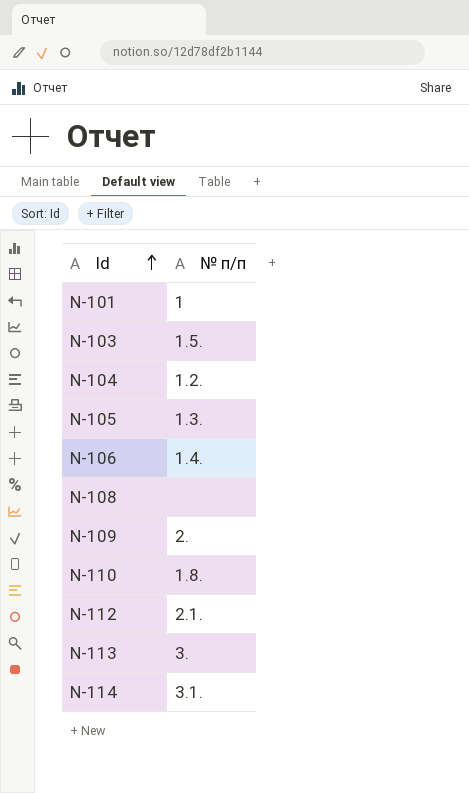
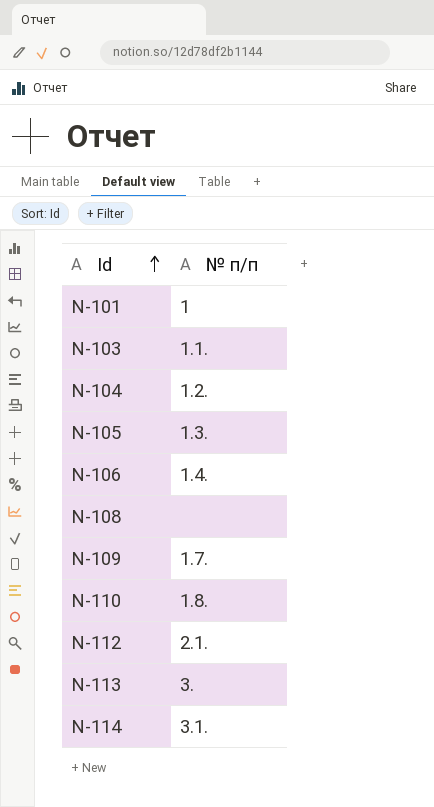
N-103 | № п/п: 1.5. -> 1.1.
N-109 | № п/п: 2. -> 1.7.

